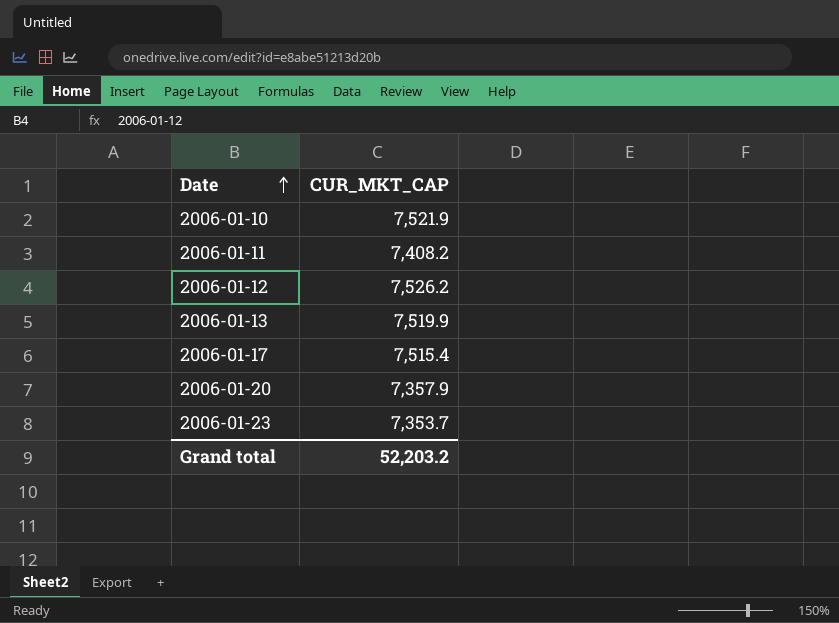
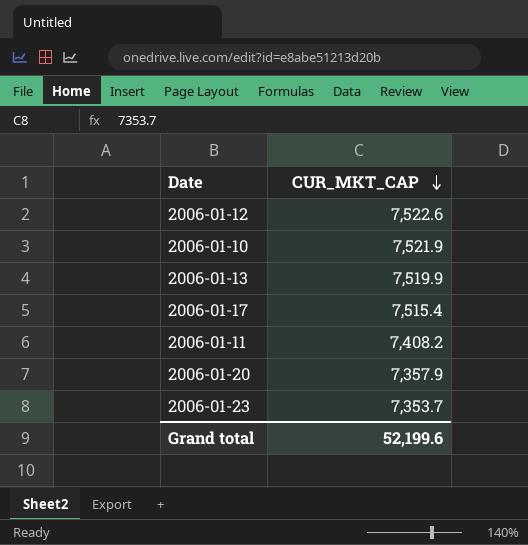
row order: Date ascending -> CUR_MKT_CAP descending
2006-01-12 | CUR_MKT_CAP: 7,526.2 -> 7,522.6
Grand total | CUR_MKT_CAP: 52,203.2 -> 52,199.6

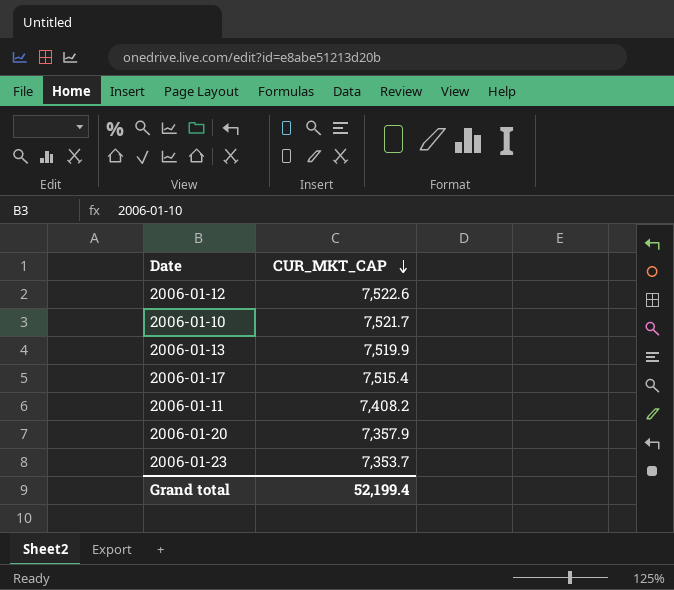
2006-01-10 | CUR_MKT_CAP: 7,521.9 -> 7,521.7
Grand total | CUR_MKT_CAP: 52,199.6 -> 52,199.4

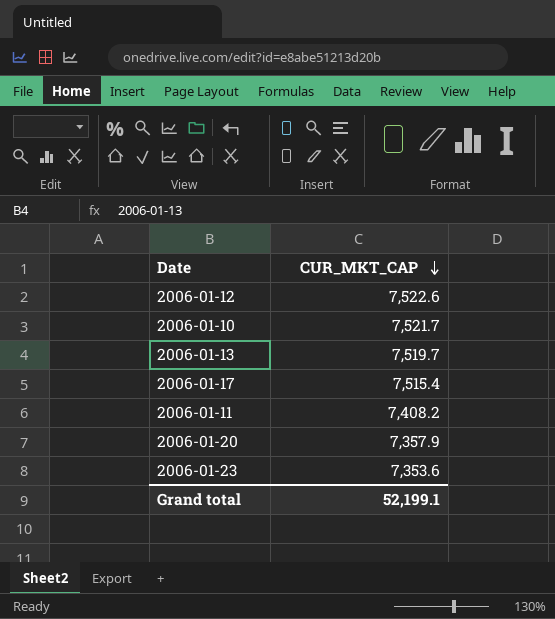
2006-01-13 | CUR_MKT_CAP: 7,519.9 -> 7,519.7
2006-01-23 | CUR_MKT_CAP: 7,353.7 -> 7,353.6
Grand total | CUR_MKT_CAP: 52,199.4 -> 52,199.1

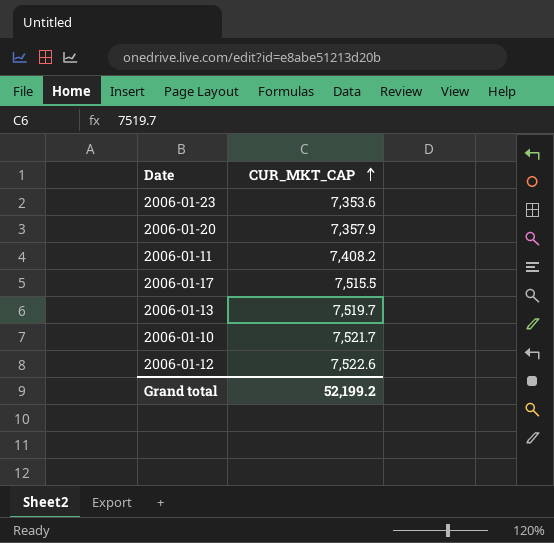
row order: CUR_MKT_CAP descending -> CUR_MKT_CAP ascending
2006-01-17 | CUR_MKT_CAP: 7,515.4 -> 7,515.5
Grand total | CUR_MKT_CAP: 52,199.1 -> 52,199.2

